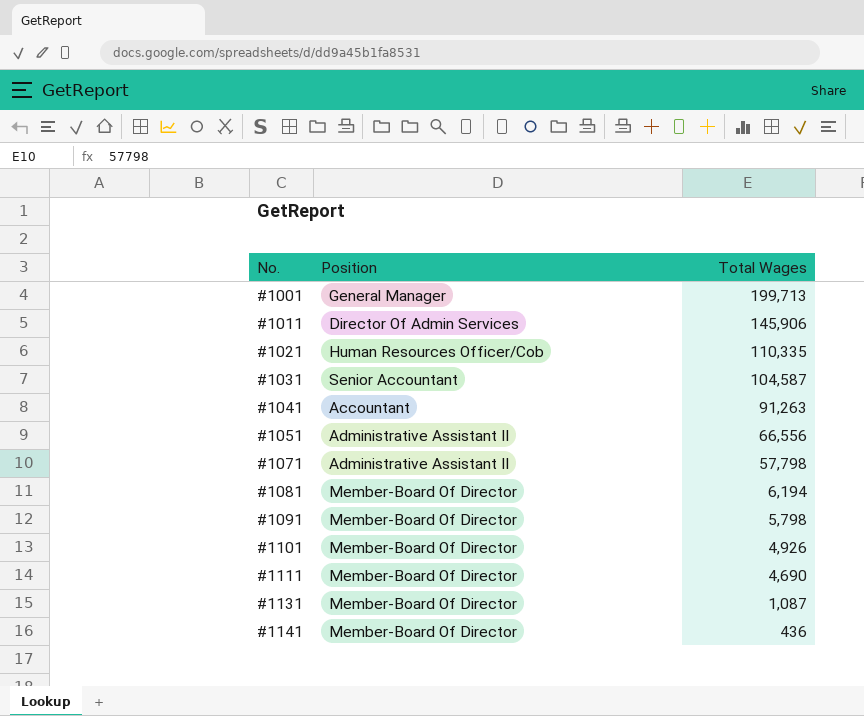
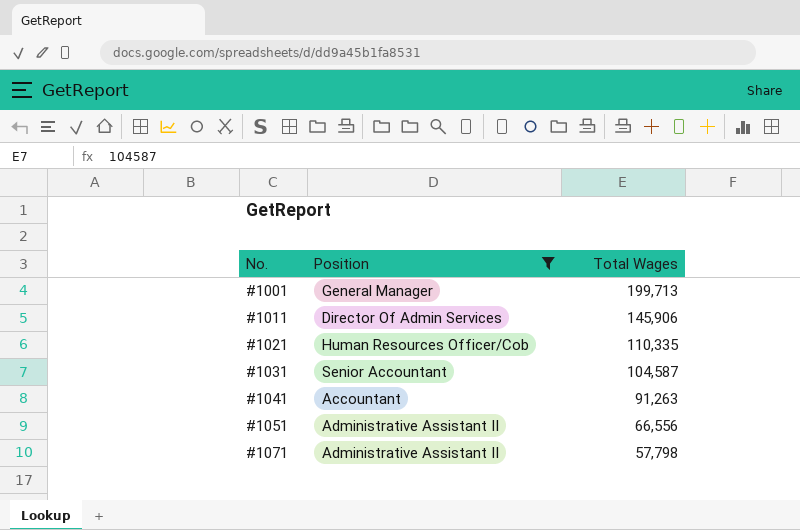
filter: none -> Position != Member-Board Of Director

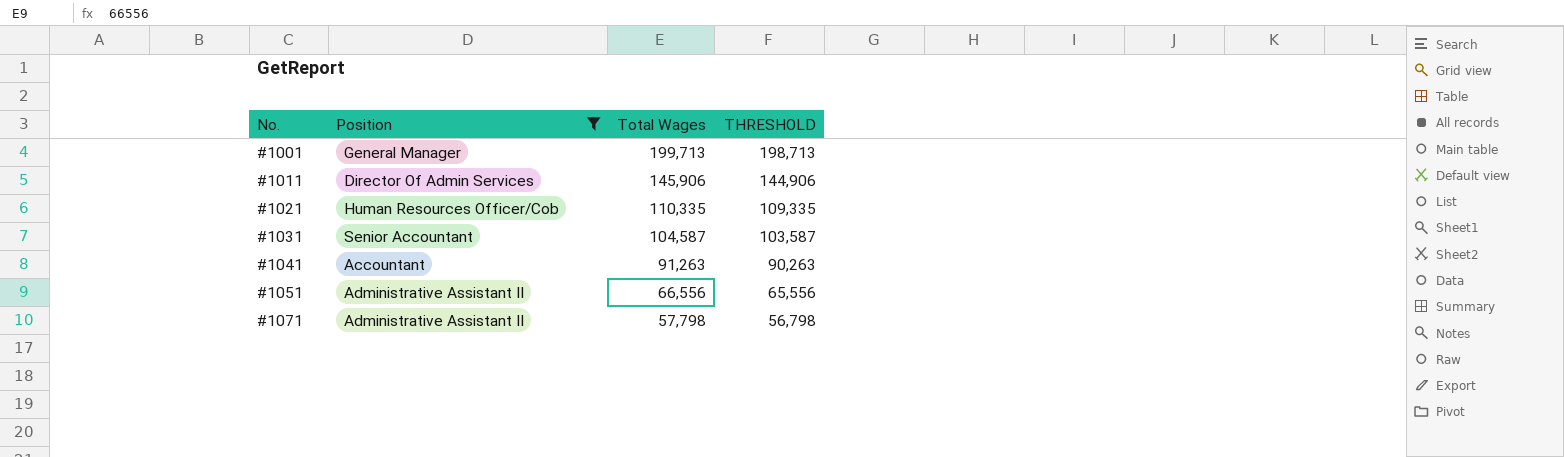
column THRESHOLD | formula: none -> [Total Wages] - 1000

